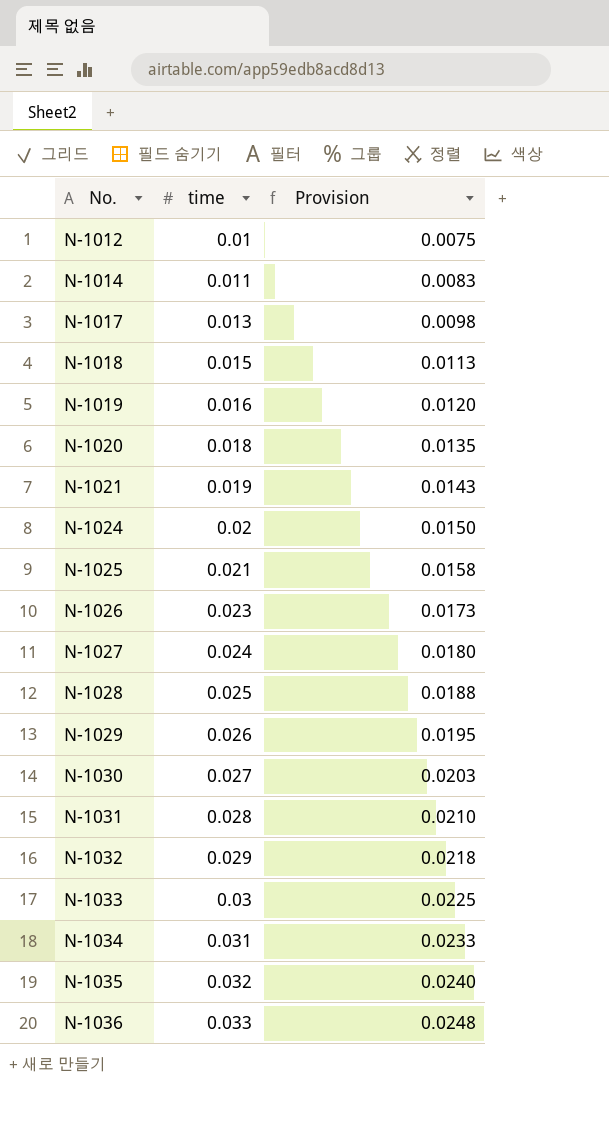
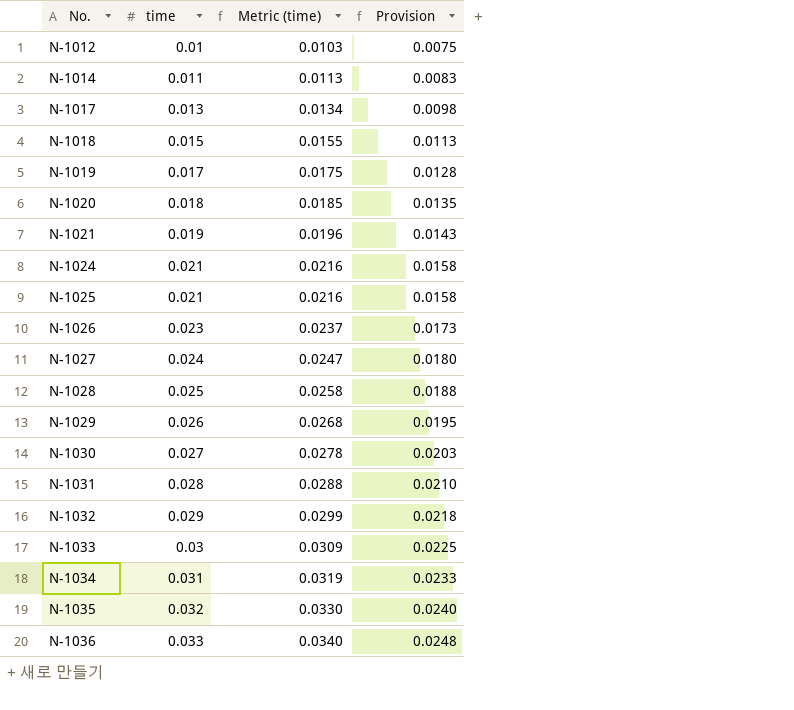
column Metric (time) | formula: none -> [time] * 1.03
N-1019 | time: 0.016 -> 0.017
N-1019 | Provision: 0.0120 -> 0.0128
N-1024 | time: 0.02 -> 0.021
N-1024 | Provision: 0.0150 -> 0.0158

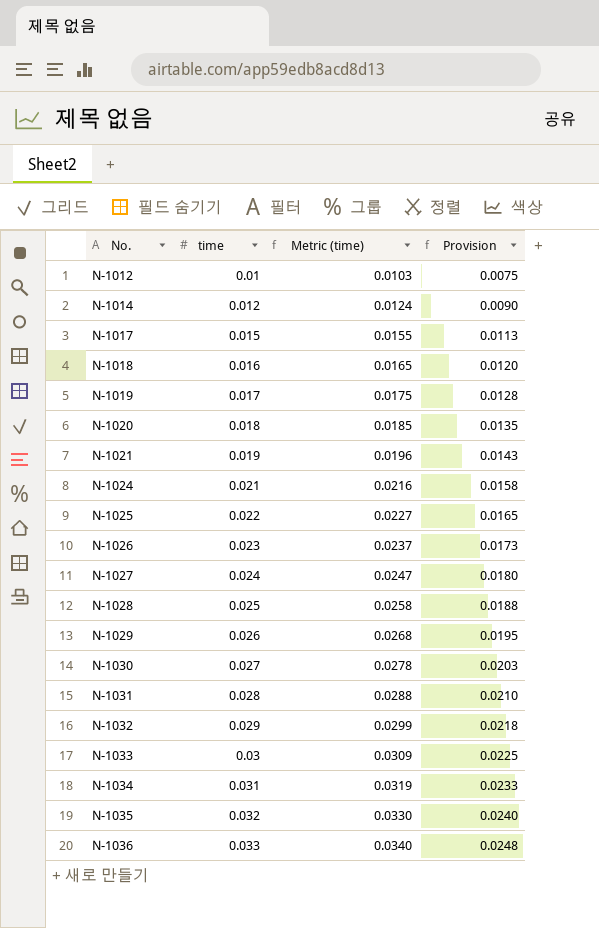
N-1014 | time: 0.011 -> 0.012
N-1014 | Metric (time): 0.0113 -> 0.0124
N-1014 | Provision: 0.0083 -> 0.0090
N-1017 | time: 0.013 -> 0.015
N-1017 | Metric (time): 0.0134 -> 0.0155
N-1017 | Provision: 0.0098 -> 0.0113
N-1018 | time: 0.015 -> 0.016
N-1018 | Metric (time): 0.0155 -> 0.0165
N-1018 | Provision: 0.0113 -> 0.0120
N-1025 | time: 0.021 -> 0.022
N-1025 | Metric (time): 0.0216 -> 0.0227
N-1025 | Provision: 0.0158 -> 0.0165

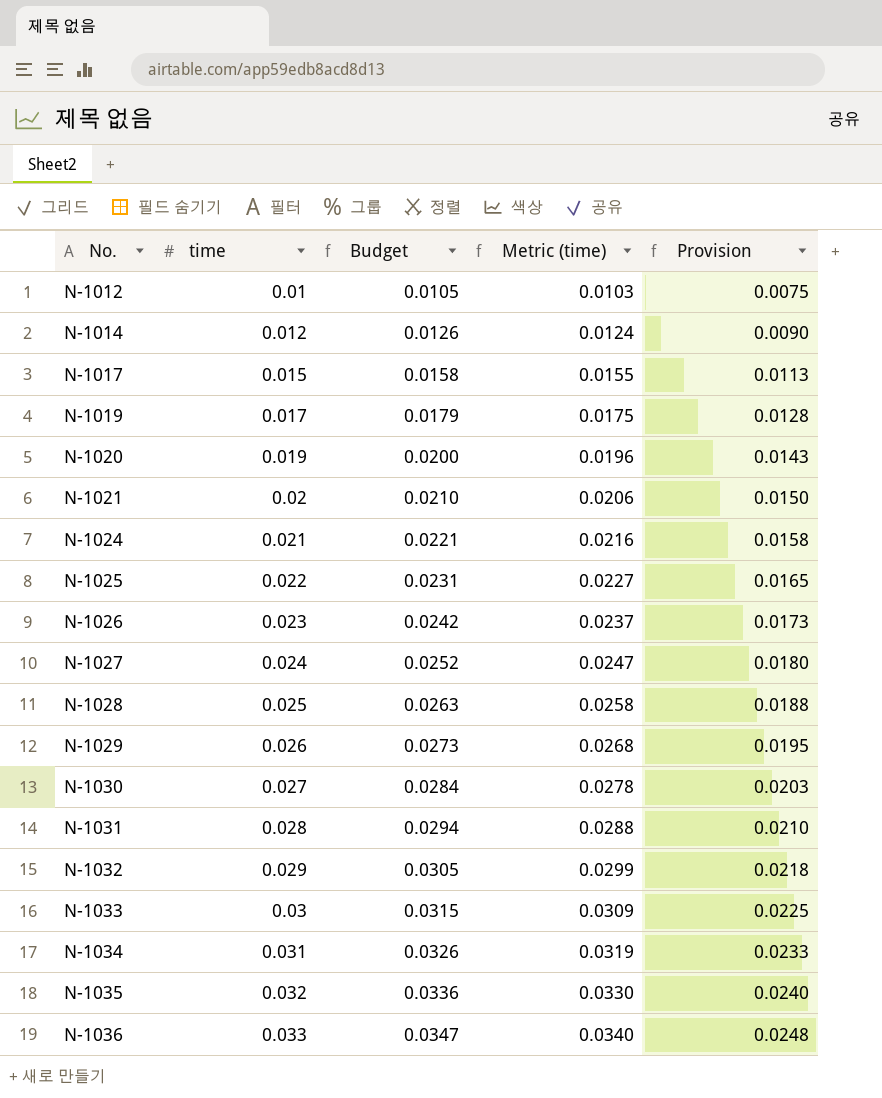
column Budget | formula: none -> [time] * 1.05
row N-1018: 0.016 | 0.0165 | 0.0120 -> none
N-1020 | time: 0.018 -> 0.019
N-1020 | Metric (time): 0.0185 -> 0.0196
N-1020 | Provision: 0.0135 -> 0.0143
N-1021 | time: 0.019 -> 0.02
N-1021 | Metric (time): 0.0196 -> 0.0206
N-1021 | Provision: 0.0143 -> 0.0150

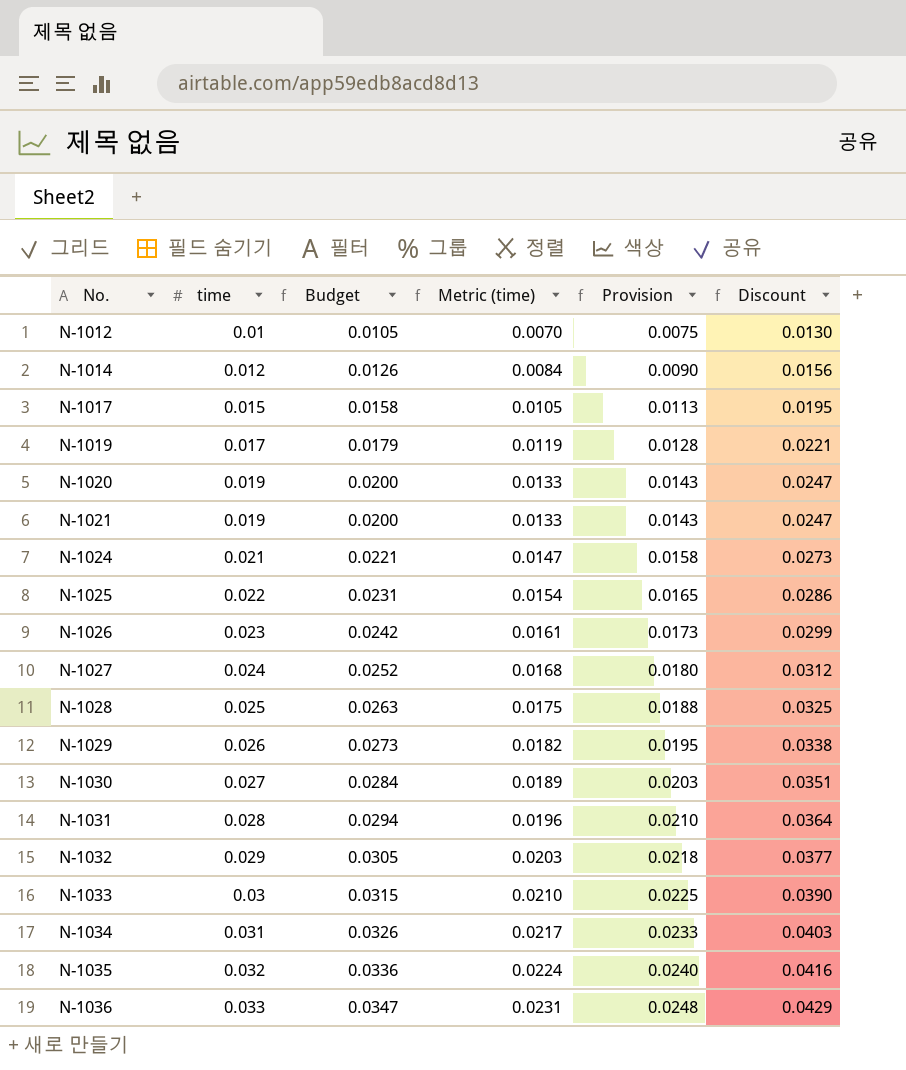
column Metric (time) | formula: [time] * 1.03 -> [time] * 0.7
column Discount | formula: none -> [time] * 1.3
N-1021 | time: 0.02 -> 0.019
N-1021 | Budget: 0.0210 -> 0.0200
N-1021 | Provision: 0.0150 -> 0.0143

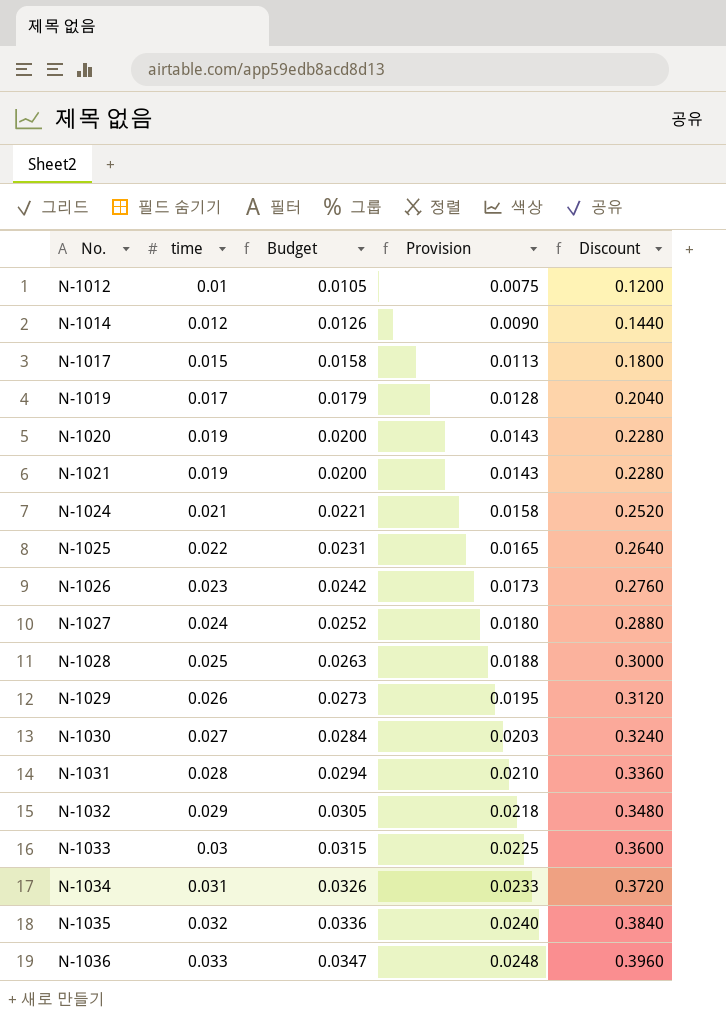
column Metric (time) | formula: [time] * 0.7 -> none
column Discount | formula: [time] * 1.3 -> [time] * 12

